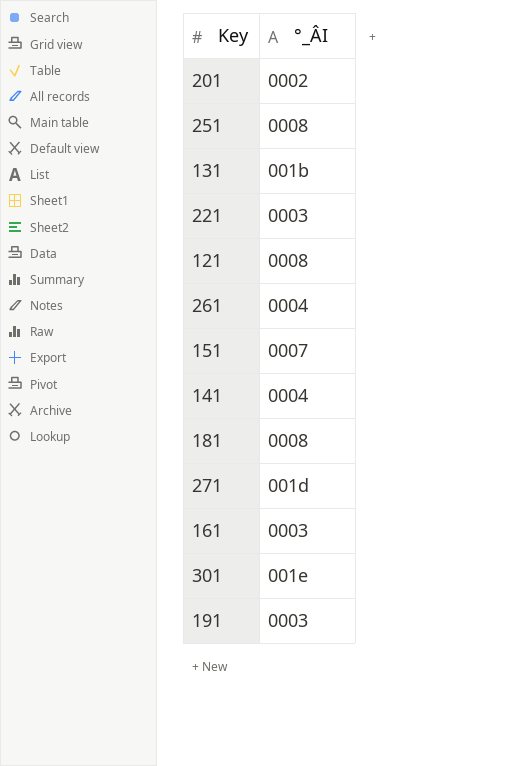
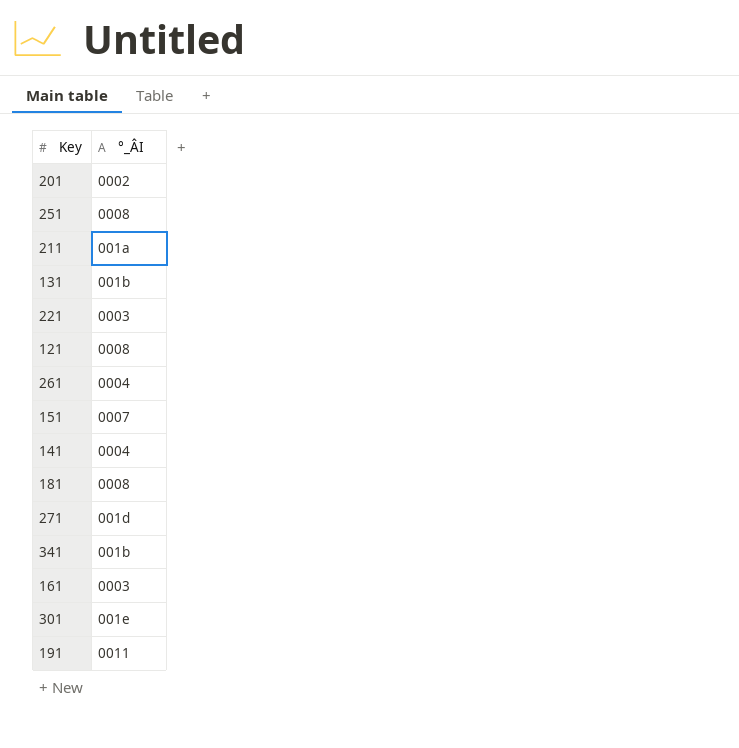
row 211: none -> 001a
row 341: none -> 001b
191 | °_ÂI: 0003 -> 0011

